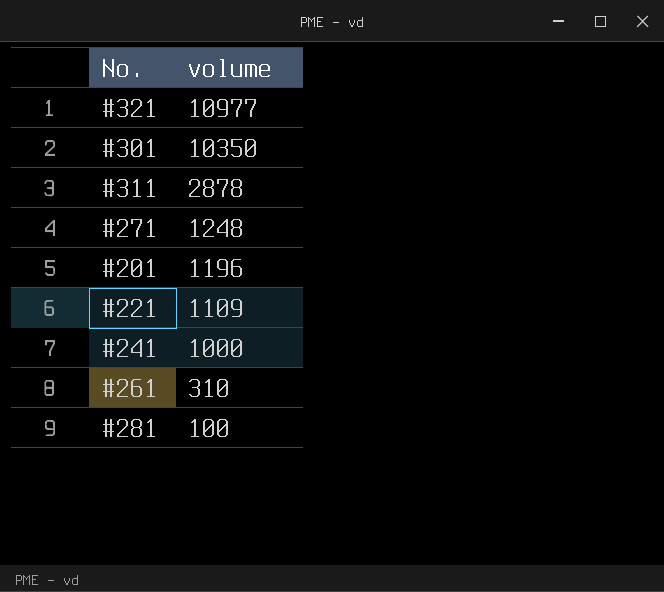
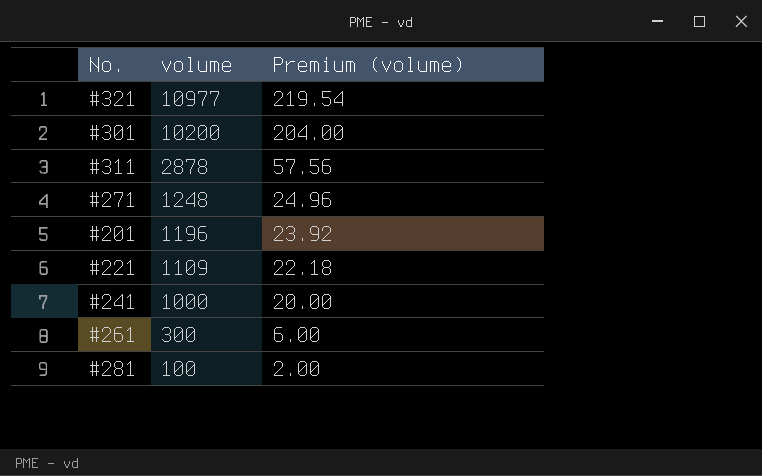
column Premium (volume) | formula: none -> [volume] * 0.02
#301 | volume: 10350 -> 10200
#261 | volume: 310 -> 300

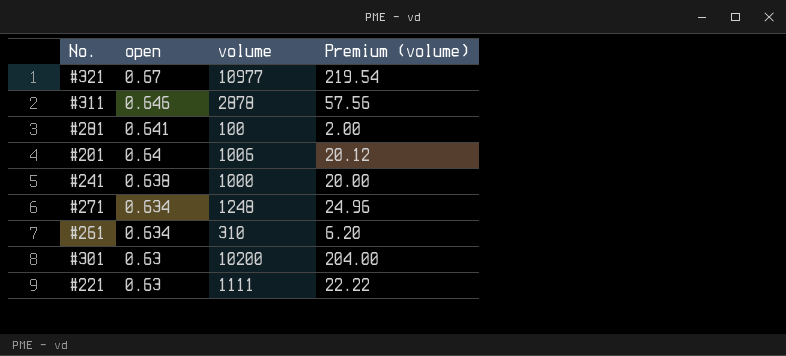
row order: volume descending -> open descending
column open | position: none -> 2
#201 | volume: 1196 -> 1006
#201 | Premium (volume): 23.92 -> 20.12
#261 | volume: 300 -> 310
#261 | Premium (volume): 6.00 -> 6.20
#221 | volume: 1109 -> 1111
#221 | Premium (volume): 22.18 -> 22.22

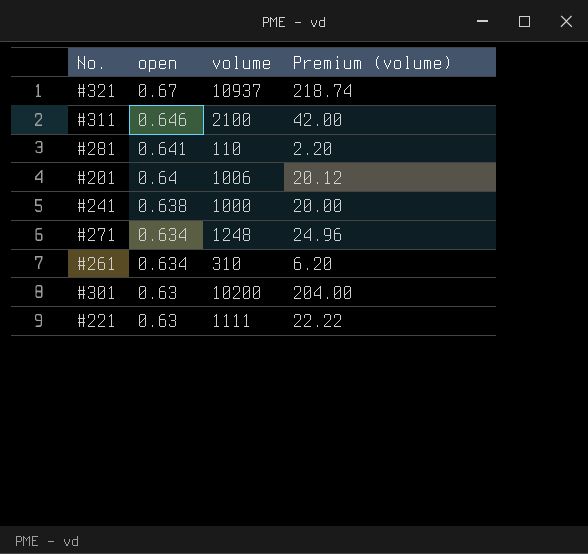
#321 | volume: 10977 -> 10937
#321 | Premium (volume): 219.54 -> 218.74
#311 | volume: 2878 -> 2100
#311 | Premium (volume): 57.56 -> 42.00
#281 | volume: 100 -> 110
#281 | Premium (volume): 2.00 -> 2.20

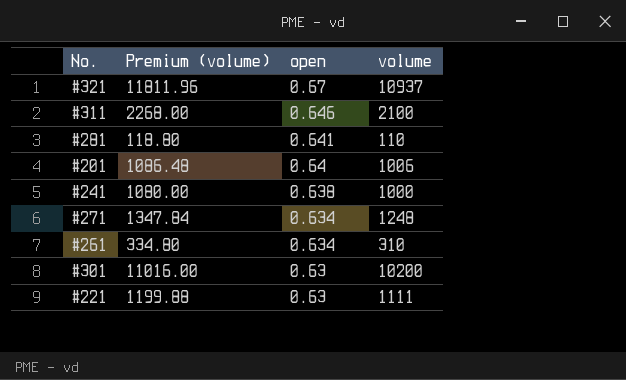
column Premium (volume) | formula: [volume] * 0.02 -> [volume] * 1.08
column Premium (volume) | position: 4 -> 2

